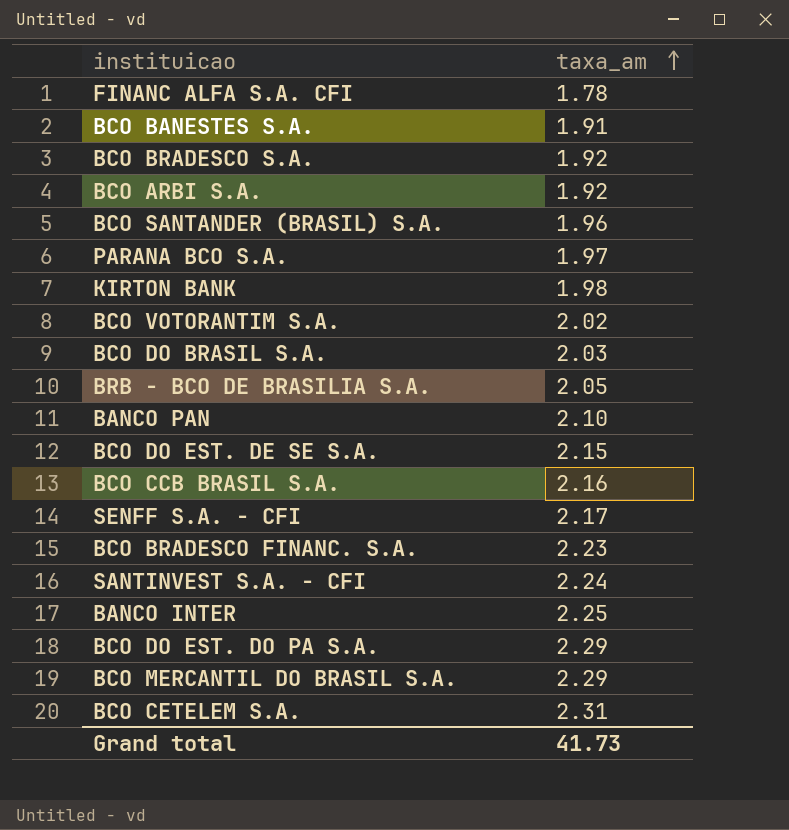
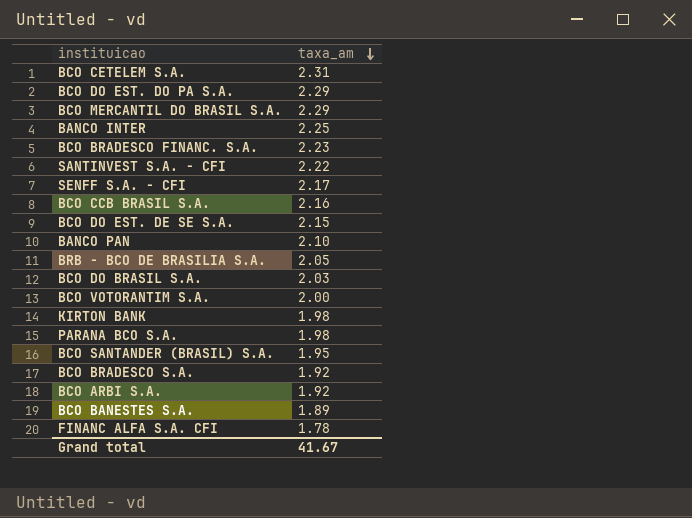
row order: taxa_am ascending -> taxa_am descending
SANTINVEST S.A. - CFI | taxa_am: 2.24 -> 2.22
BCO VOTORANTIM S.A. | taxa_am: 2.02 -> 2.00
PARANA BCO S.A. | taxa_am: 1.97 -> 1.98
BCO SANTANDER (BRASIL) S.A. | taxa_am: 1.96 -> 1.95
BCO BANESTES S.A. | taxa_am: 1.91 -> 1.89
Grand total | taxa_am: 41.73 -> 41.67

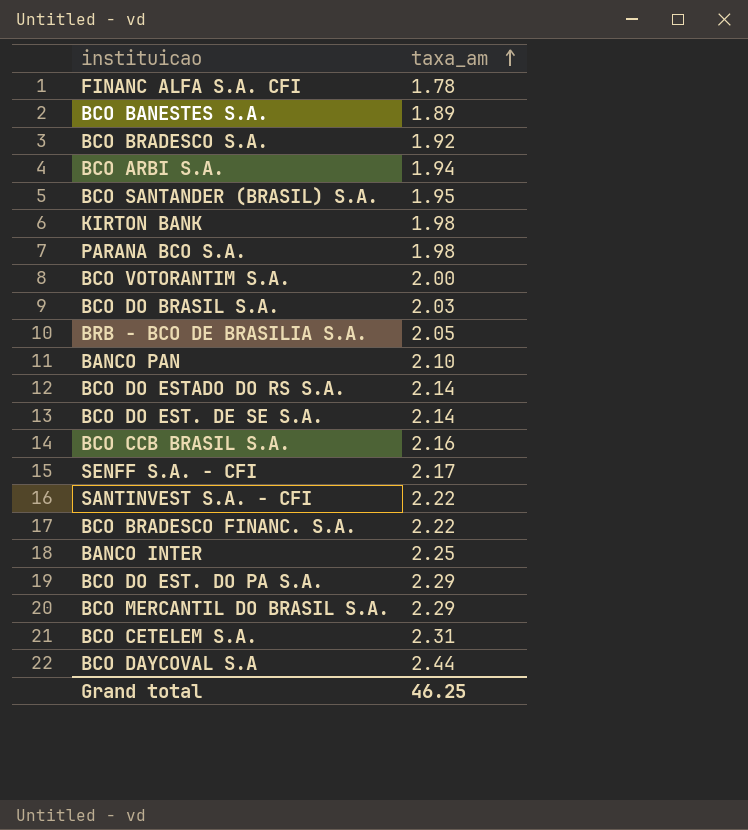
row order: taxa_am descending -> taxa_am ascending
BCO ARBI S.A. | taxa_am: 1.92 -> 1.94
row BCO DO ESTADO DO RS S.A.: none -> 2.14
BCO DO EST. DE SE S.A. | taxa_am: 2.15 -> 2.14
BCO BRADESCO FINANC. S.A. | taxa_am: 2.23 -> 2.22
row BCO DAYCOVAL S.A: none -> 2.44
Grand total | taxa_am: 41.67 -> 46.25

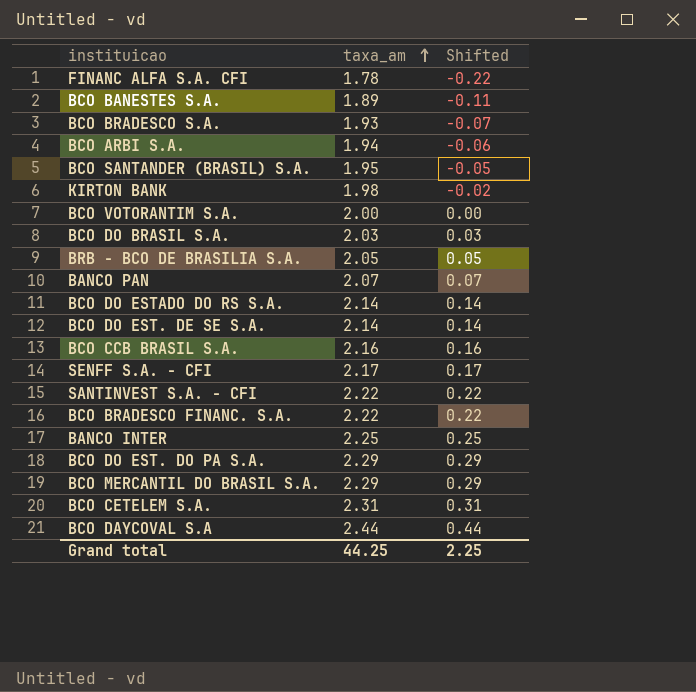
column Shifted | formula: none -> [taxa_am] - 2
row PARANA BCO S.A.: 1.98 -> none
BCO BRADESCO S.A. | taxa_am: 1.92 -> 1.93
BANCO PAN | taxa_am: 2.10 -> 2.07
Grand total | taxa_am: 46.25 -> 44.25

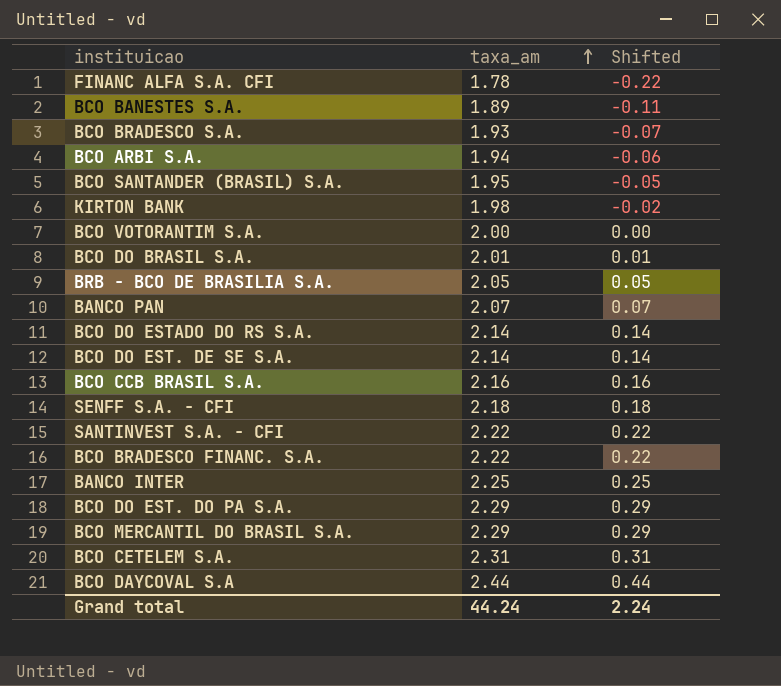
BCO DO BRASIL S.A. | taxa_am: 2.03 -> 2.01
BCO DO BRASIL S.A. | Shifted: 0.03 -> 0.01
SENFF S.A. - CFI | taxa_am: 2.17 -> 2.18
SENFF S.A. - CFI | Shifted: 0.17 -> 0.18
Grand total | taxa_am: 44.25 -> 44.24
Grand total | Shifted: 2.25 -> 2.24

